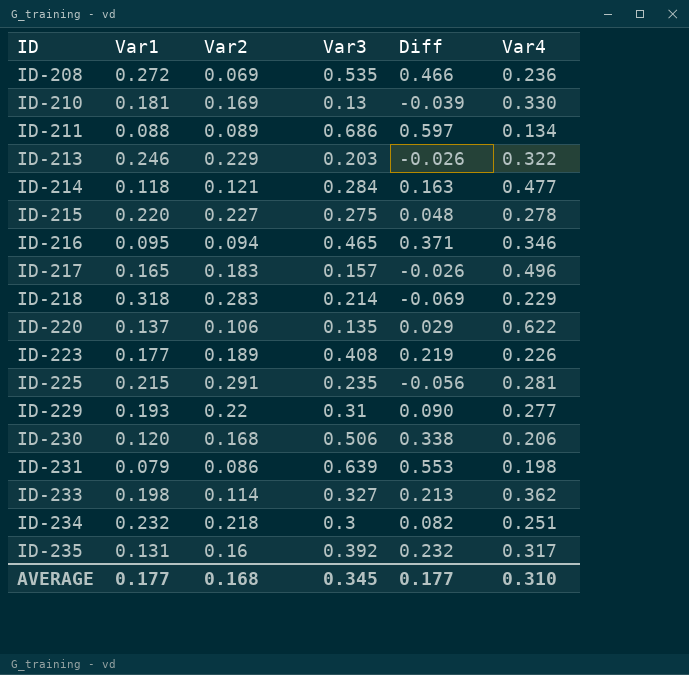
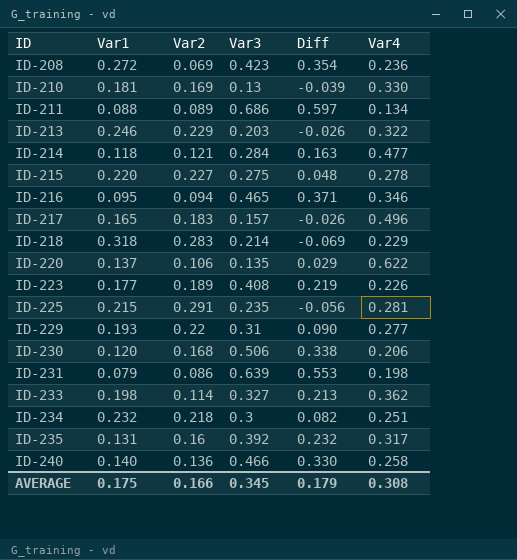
ID-208 | Var3: 0.535 -> 0.423
ID-208 | Diff: 0.466 -> 0.354
row ID-240: none -> 0.140 | 0.136 | 0.466 | 0.330 | 0.258
AVERAGE | Var1: 0.177 -> 0.175
AVERAGE | Var2: 0.168 -> 0.166
AVERAGE | Diff: 0.177 -> 0.179
AVERAGE | Var4: 0.310 -> 0.308

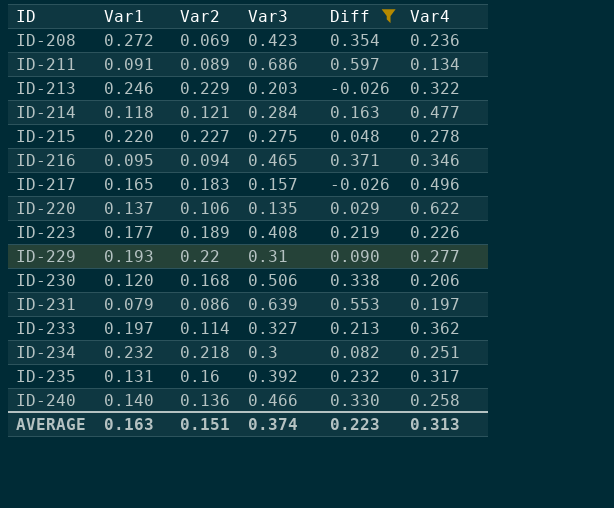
filter: none -> Diff >= -0.026
ID-211 | Var1: 0.088 -> 0.091
ID-231 | Var4: 0.198 -> 0.197
ID-233 | Var1: 0.198 -> 0.197
AVERAGE | Var1: 0.175 -> 0.163
AVERAGE | Var2: 0.166 -> 0.151
AVERAGE | Var3: 0.345 -> 0.374
AVERAGE | Diff: 0.179 -> 0.223
AVERAGE | Var4: 0.308 -> 0.313

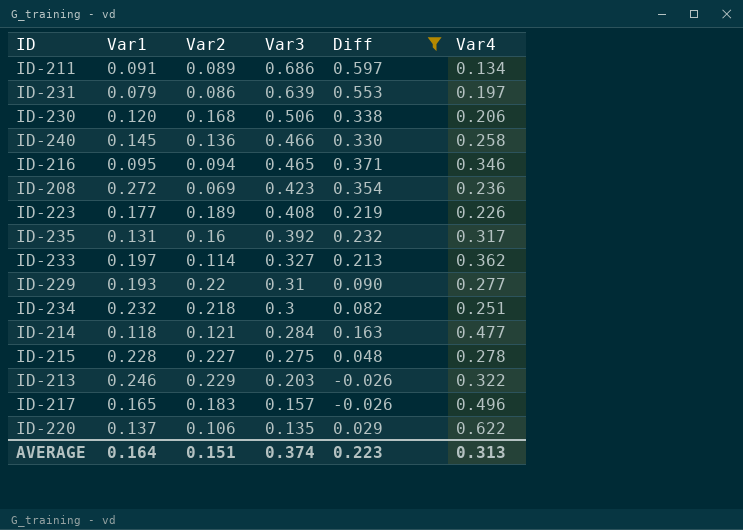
row order: ID ascending -> Var3 descending
ID-240 | Var1: 0.140 -> 0.145
ID-215 | Var1: 0.220 -> 0.228
AVERAGE | Var1: 0.163 -> 0.164

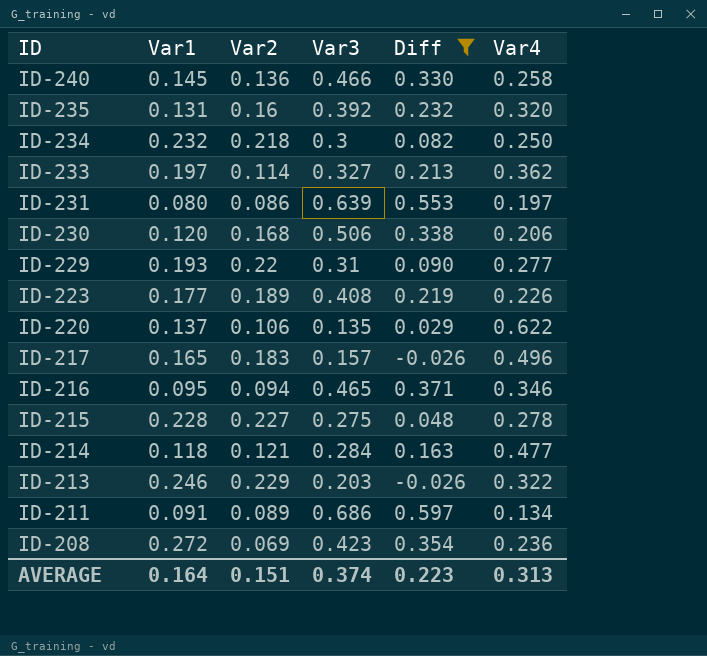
row order: Var3 descending -> ID descending
ID-235 | Var4: 0.317 -> 0.320
ID-234 | Var4: 0.251 -> 0.250
ID-231 | Var1: 0.079 -> 0.080

